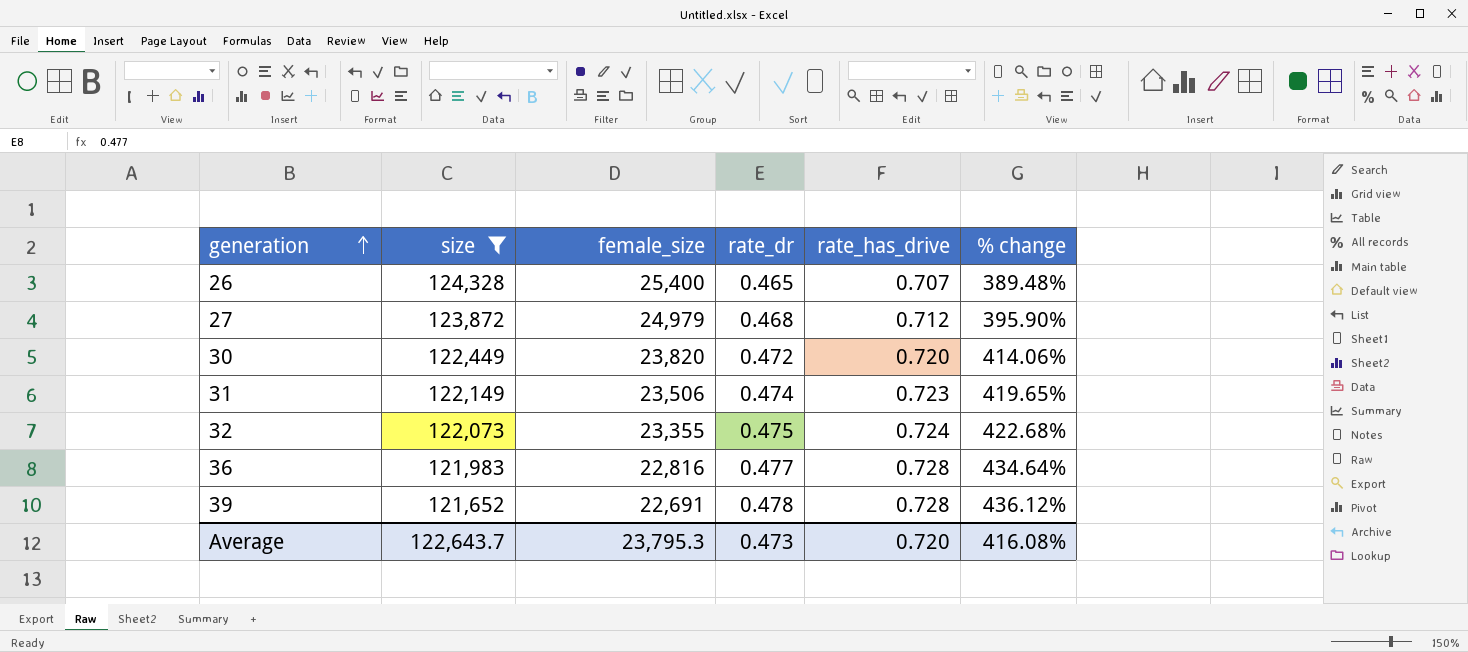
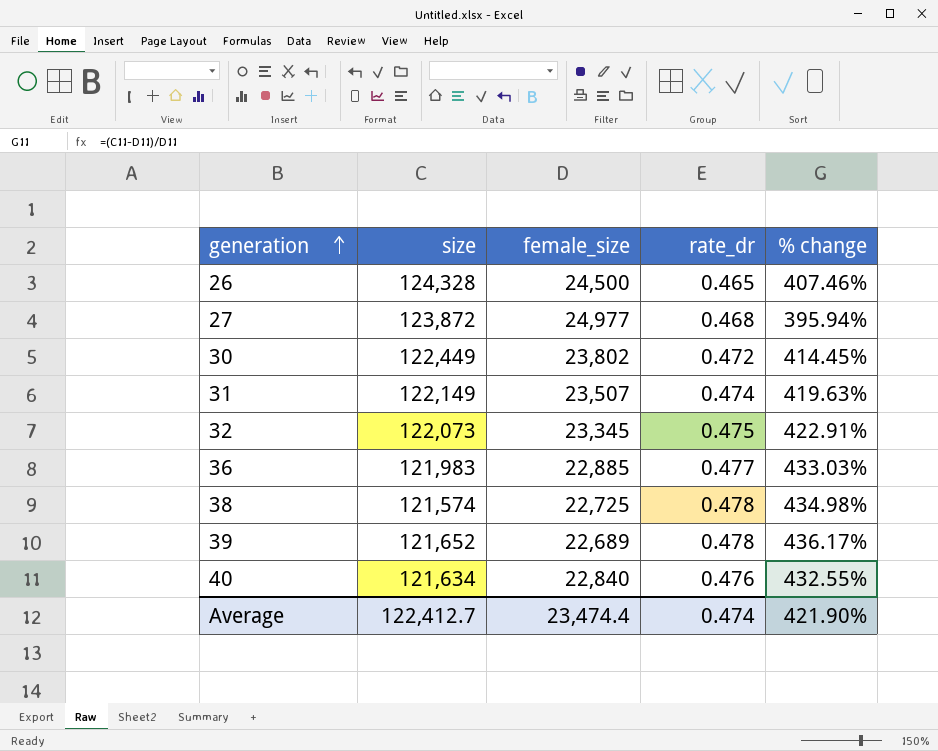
filter: size >= 121,652 -> none
column rate_has_drive | position: 5 -> none
26 | female_size: 25,400 -> 24,500
26 | % change: 389.48% -> 407.46%
27 | female_size: 24,979 -> 24,977
27 | % change: 395.90% -> 395.94%
30 | female_size: 23,820 -> 23,802
30 | % change: 414.06% -> 414.45%
31 | female_size: 23,506 -> 23,507
31 | % change: 419.65% -> 419.63%
32 | female_size: 23,355 -> 23,345
32 | % change: 422.68% -> 422.91%
36 | female_size: 22,816 -> 22,885
36 | % change: 434.64% -> 433.03%
39 | female_size: 22,691 -> 22,689
39 | % change: 436.12% -> 436.17%
Average | size: 122,643.7 -> 122,412.7
Average | female_size: 23,795.3 -> 23,474.4
Average | rate_dr: 0.473 -> 0.474
Average | % change: 416.08% -> 421.90%

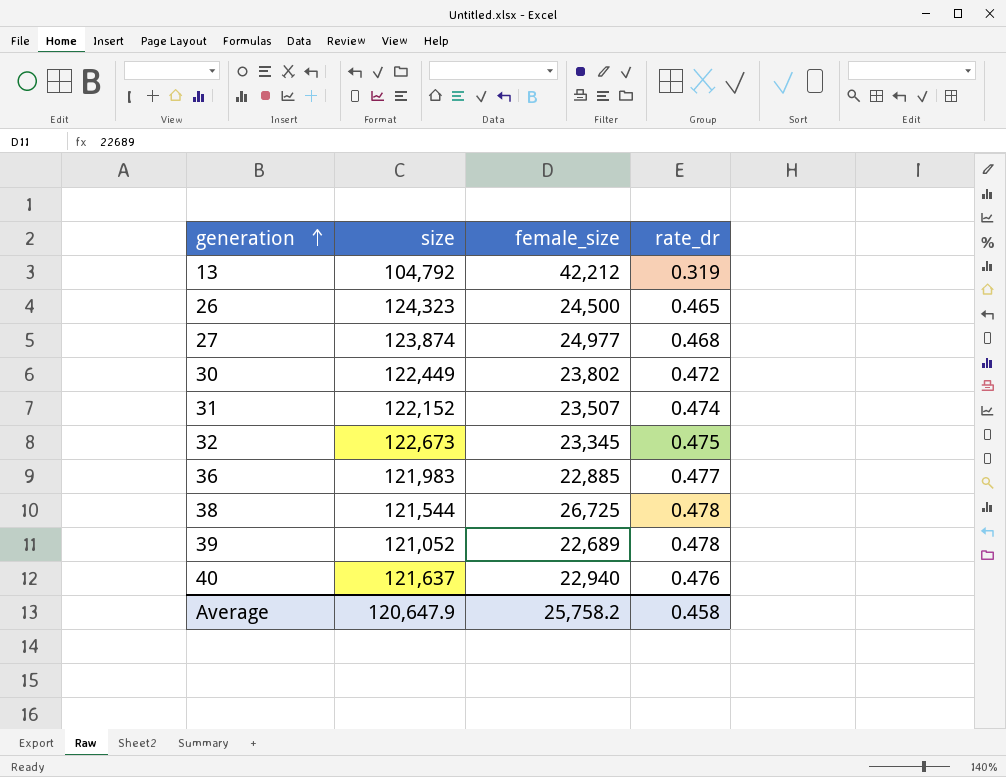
column % change | formula: ([size] - [female_size]) / [female_size] -> none
row 13: none -> 104,792 | 42,212 | 0.319
26 | size: 124,328 -> 124,323
27 | size: 123,872 -> 123,874
31 | size: 122,149 -> 122,152
32 | size: 122,073 -> 122,673
38 | size: 121,574 -> 121,544
38 | female_size: 22,725 -> 26,725
39 | size: 121,652 -> 121,052
40 | size: 121,634 -> 121,637
40 | female_size: 22,840 -> 22,940
Average | size: 122,412.7 -> 120,647.9
Average | female_size: 23,474.4 -> 25,758.2
Average | rate_dr: 0.474 -> 0.458

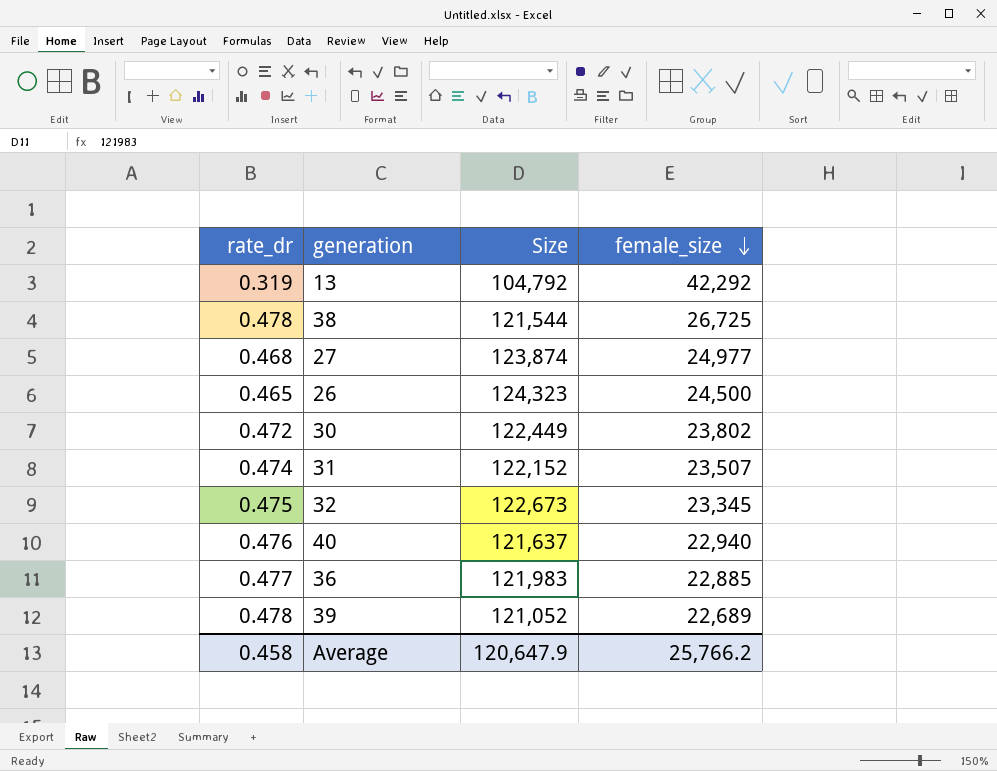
row order: generation ascending -> female_size descending
column rate_dr | position: 4 -> 1
column name: size -> Size
13 | female_size: 42,212 -> 42,292
Average | female_size: 25,758.2 -> 25,766.2

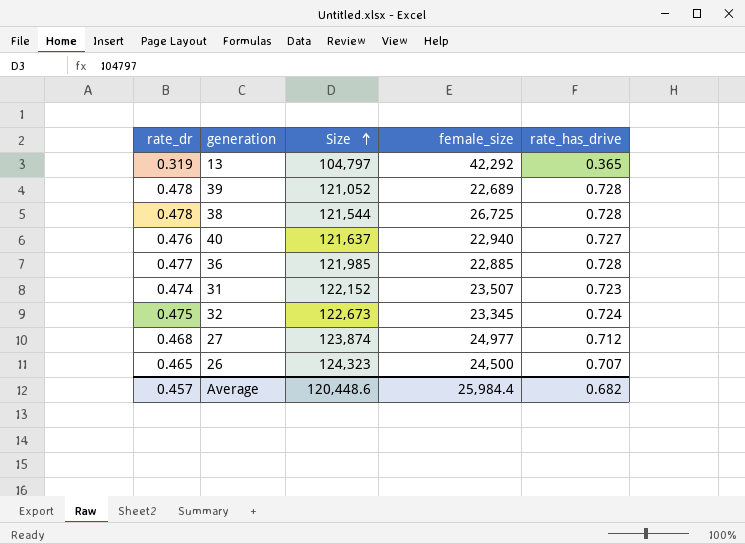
row order: female_size descending -> Size ascending
column rate_has_drive | position: none -> 5
row 30: 0.472 | 122,449 | 23,802 -> none
13 | Size: 104,792 -> 104,797
36 | Size: 121,983 -> 121,985
Average | rate_dr: 0.458 -> 0.457
Average | Size: 120,647.9 -> 120,448.6
Average | female_size: 25,766.2 -> 25,984.4

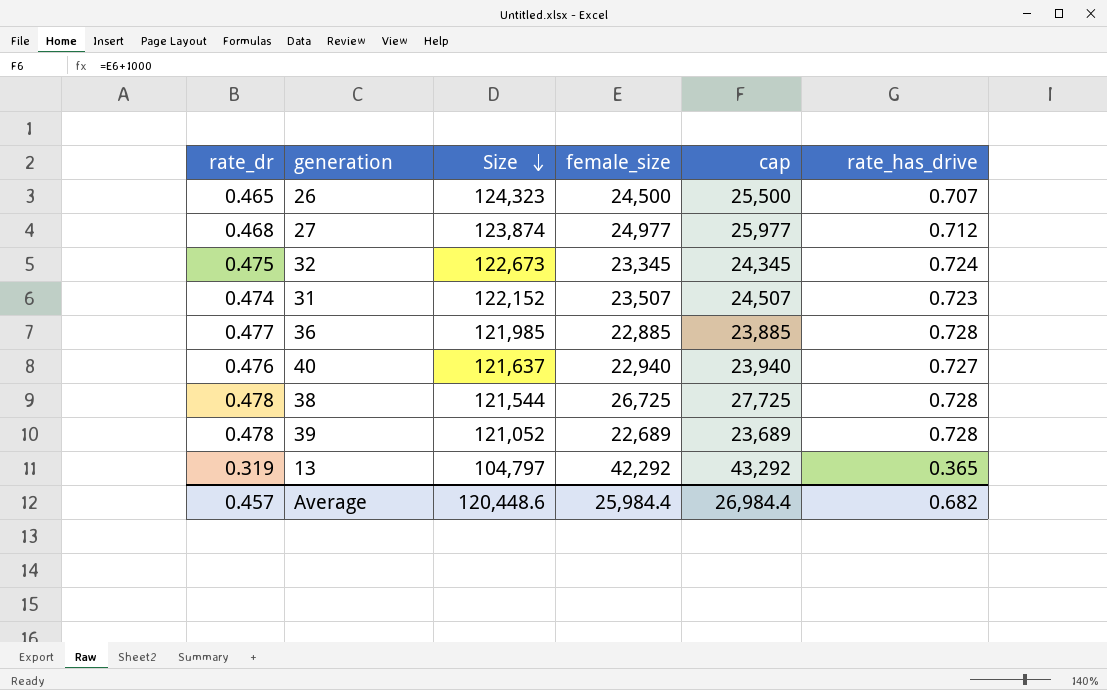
row order: Size ascending -> Size descending
column cap | formula: none -> [female_size] + 1000

